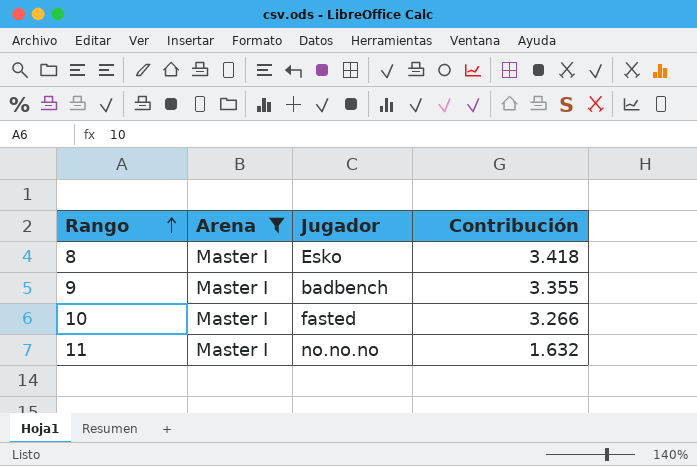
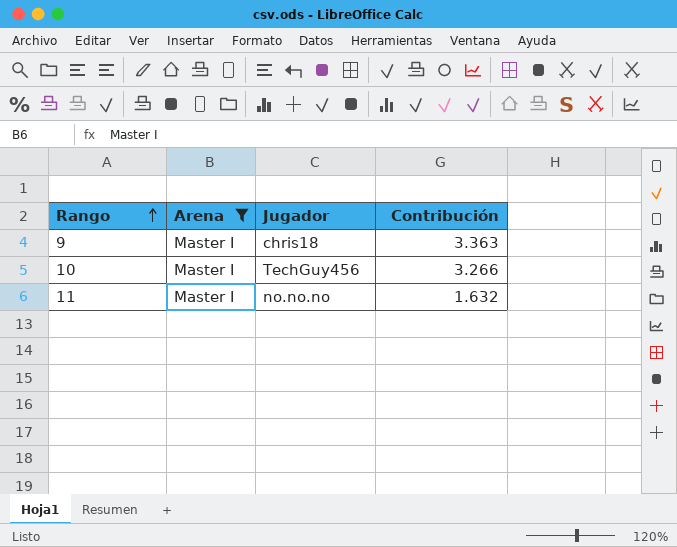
row 8: Master I | Esko | 3.418 -> none
9 | Jugador: badbench -> chris18
9 | Contribución: 3.355 -> 3.363
10 | Jugador: fasted -> TechGuy456

